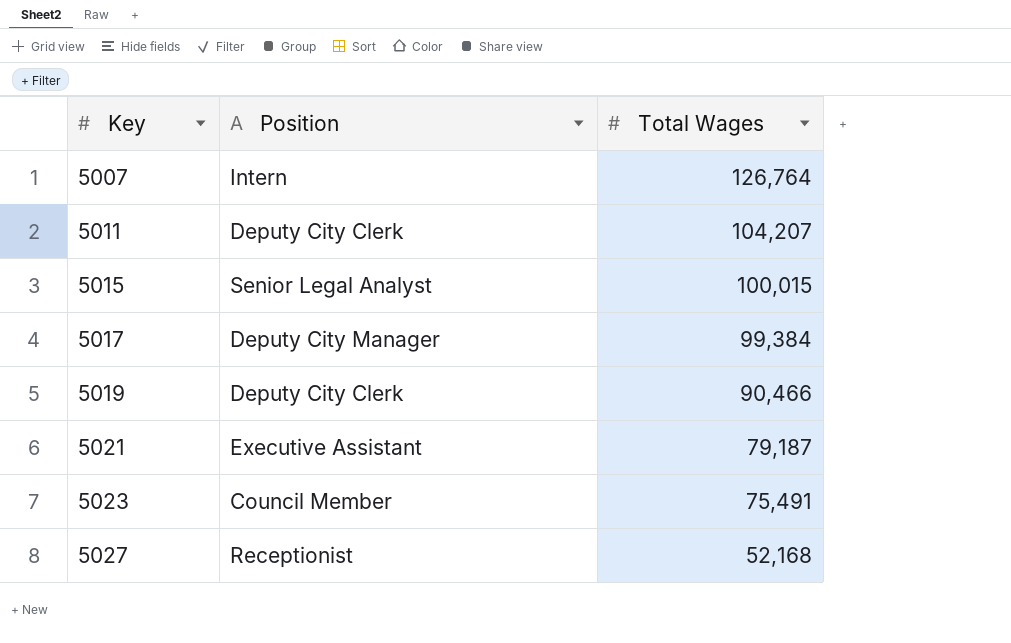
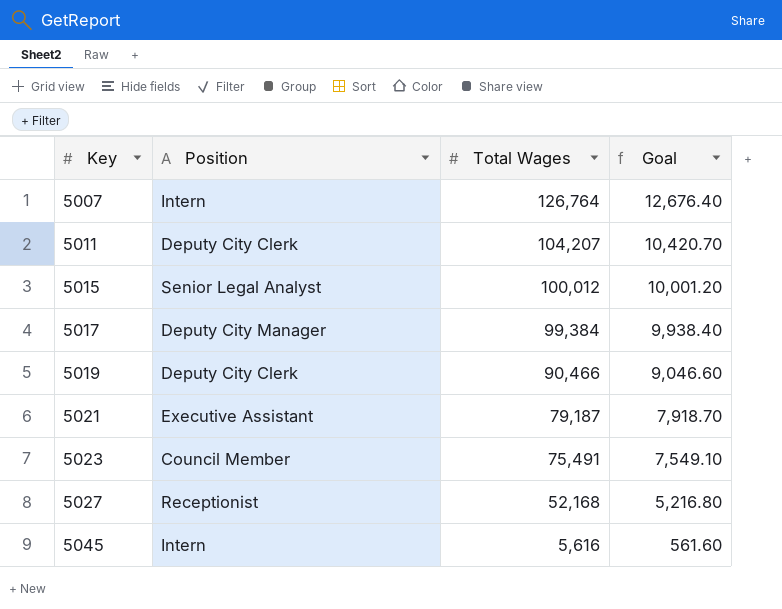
column Goal | formula: none -> [Total Wages] * 0.1
5015 | Total Wages: 100,015 -> 100,012
row 5045: none -> Intern | 5,616 | 561.60

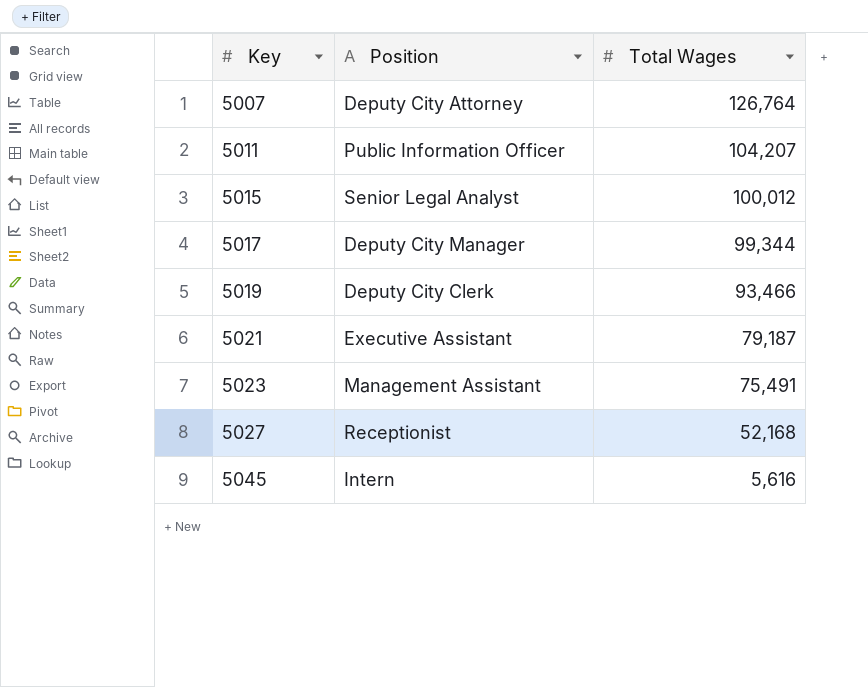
column Goal | formula: [Total Wages] * 0.1 -> none
5007 | Position: Intern -> Deputy City Attorney
5011 | Position: Deputy City Clerk -> Public Information Officer
5017 | Total Wages: 99,384 -> 99,344
5019 | Total Wages: 90,466 -> 93,466
5023 | Position: Council Member -> Management Assistant

